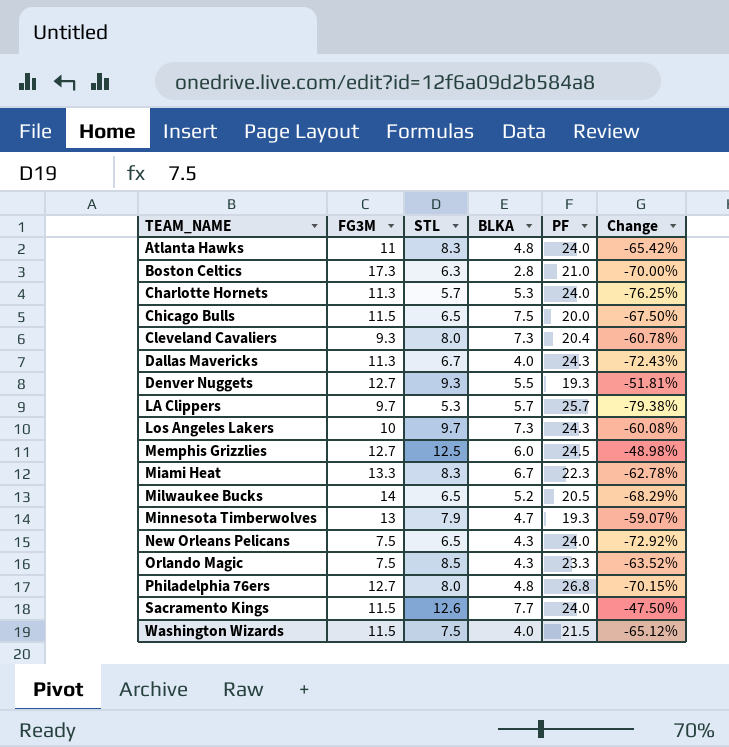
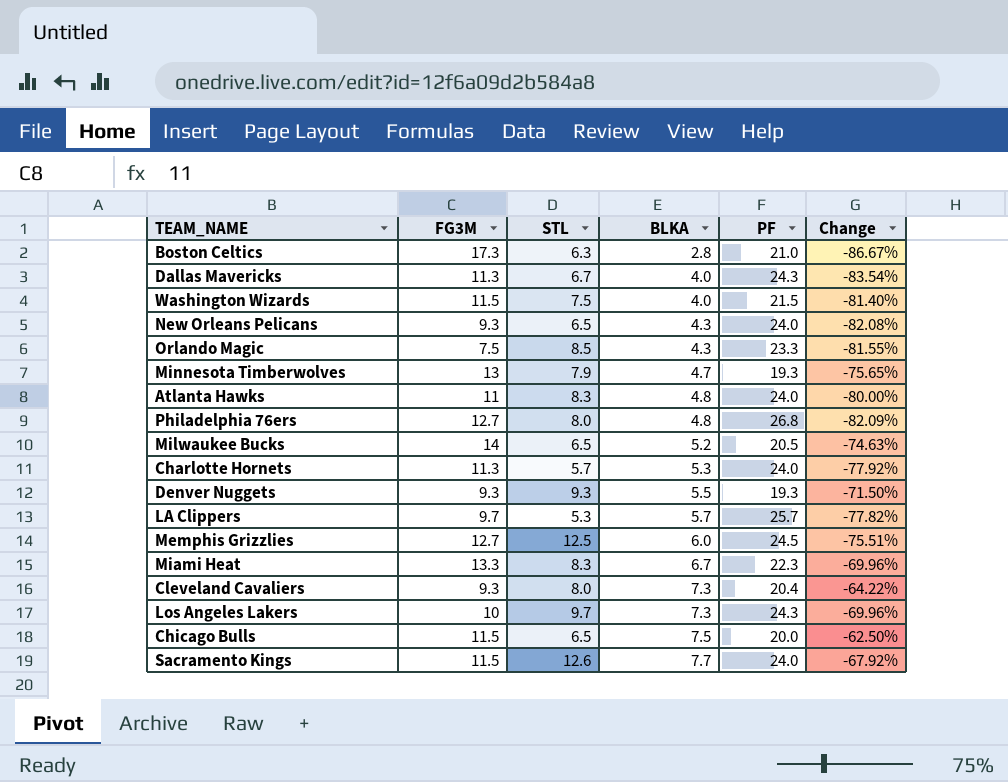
row order: TEAM_NAME ascending -> BLKA ascending
column Change | formula: ([STL] - [PF]) / [PF] -> ([BLKA] - [PF]) / [PF]
New Orleans Pelicans | FG3M: 7.5 -> 9.3
Denver Nuggets | FG3M: 12.7 -> 9.3

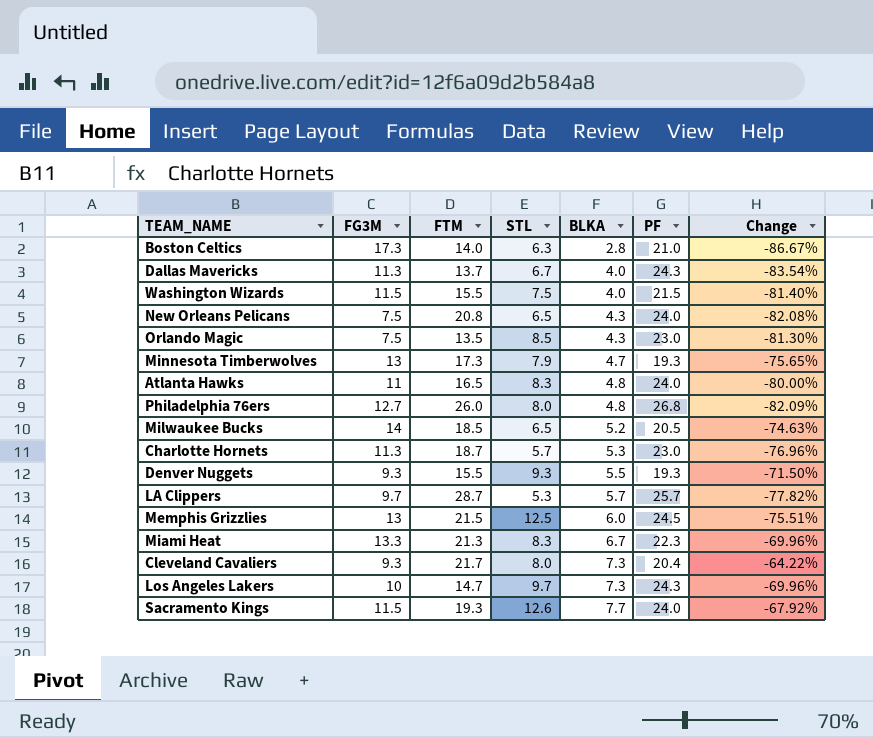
column FTM | position: none -> 3
row Chicago Bulls: 11.5 | 6.5 | 7.5 | 20.0 | -62.50% -> none
New Orleans Pelicans | FG3M: 9.3 -> 7.5
Orlando Magic | PF: 23.3 -> 23.0
Orlando Magic | Change: -81.55% -> -81.30%
Charlotte Hornets | PF: 24.0 -> 23.0
Charlotte Hornets | Change: -77.92% -> -76.96%
Memphis Grizzlies | FG3M: 12.7 -> 13

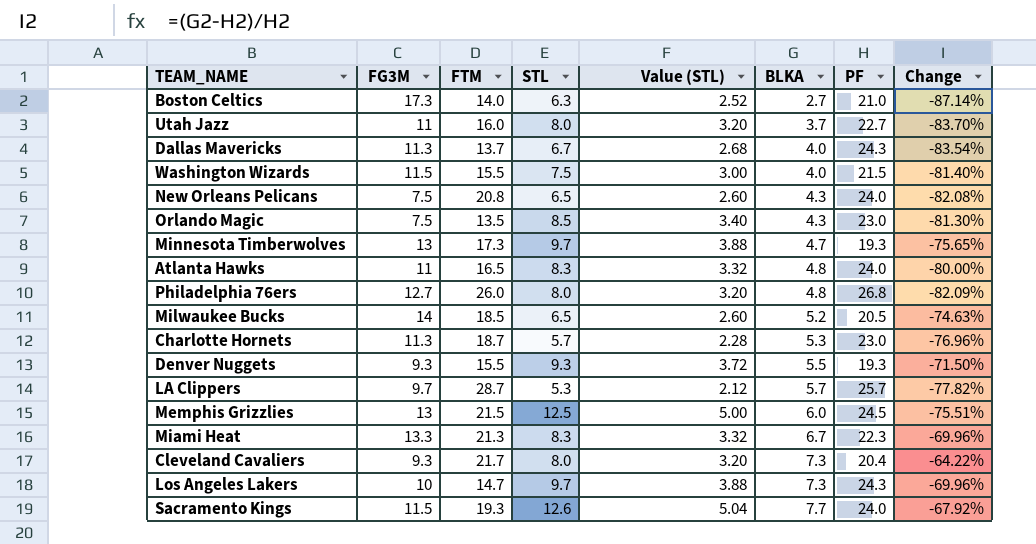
column Value (STL) | formula: none -> [STL] * 0.4
Boston Celtics | BLKA: 2.8 -> 2.7
Boston Celtics | Change: -86.67% -> -87.14%
row Utah Jazz: none -> 11 | 16.0 | 8.0 | 3.20 | 3.7 | 22.7 | -83.70%
Minnesota Timberwolves | STL: 7.9 -> 9.7

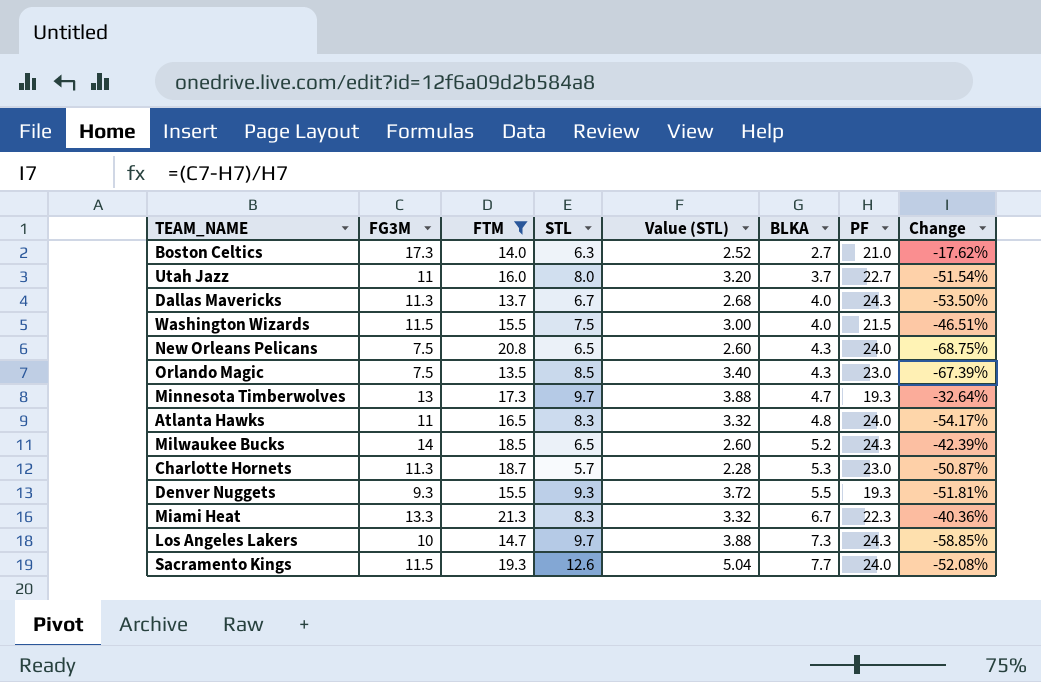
filter: none -> FTM <= 21.3
column Change | formula: ([BLKA] - [PF]) / [PF] -> ([FG3M] - [PF]) / [PF]
Milwaukee Bucks | PF: 20.5 -> 24.3

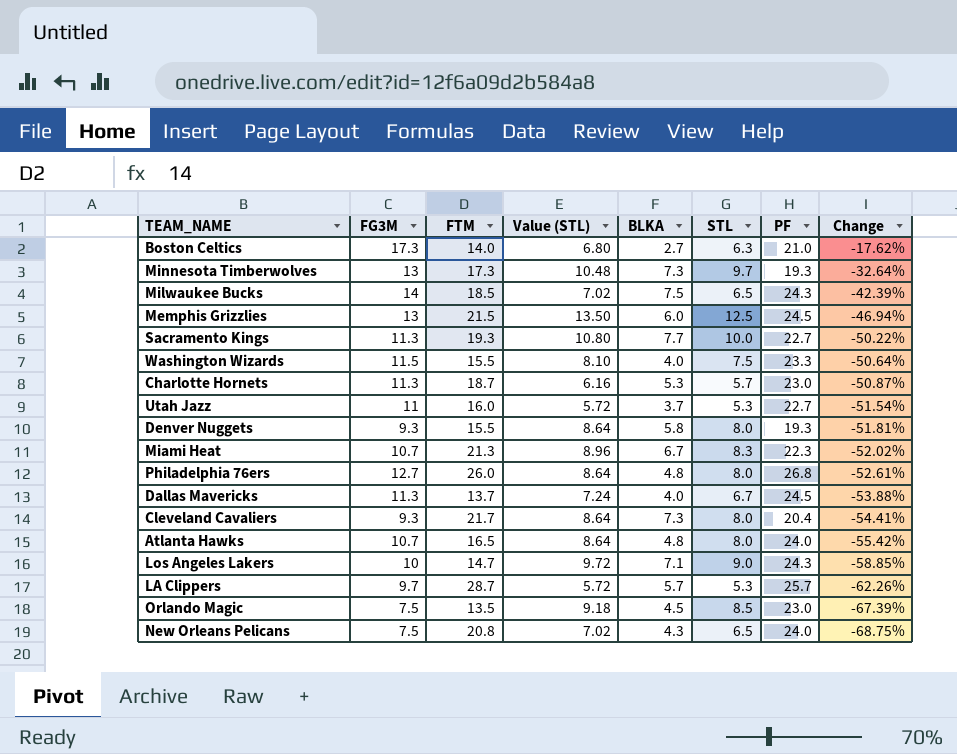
filter: FTM <= 21.3 -> none
row order: BLKA ascending -> Change descending
column Value (STL) | formula: [STL] * 0.4 -> [STL] * 1.08
column STL | position: 4 -> 6
Minnesota Timberwolves | BLKA: 4.7 -> 7.3
Milwaukee Bucks | BLKA: 5.2 -> 7.5
Sacramento Kings | FG3M: 11.5 -> 11.3
Sacramento Kings | STL: 12.6 -> 10.0
Sacramento Kings | PF: 24.0 -> 22.7
Sacramento Kings | Change: -52.08% -> -50.22%
Washington Wizards | PF: 21.5 -> 23.3
Washington Wizards | Change: -46.51% -> -50.64%
Utah Jazz | STL: 8.0 -> 5.3
Denver Nuggets | BLKA: 5.5 -> 5.8
Denver Nuggets | STL: 9.3 -> 8.0
Miami Heat | FG3M: 13.3 -> 10.7
Miami Heat | Change: -40.36% -> -52.02%
Dallas Mavericks | PF: 24.3 -> 24.5
Dallas Mavericks | Change: -53.50% -> -53.88%
Atlanta Hawks | FG3M: 11 -> 10.7
Atlanta Hawks | STL: 8.3 -> 8.0
Atlanta Hawks | Change: -54.17% -> -55.42%
Los Angeles Lakers | BLKA: 7.3 -> 7.1
Los Angeles Lakers | STL: 9.7 -> 9.0
Orlando Magic | BLKA: 4.3 -> 4.5

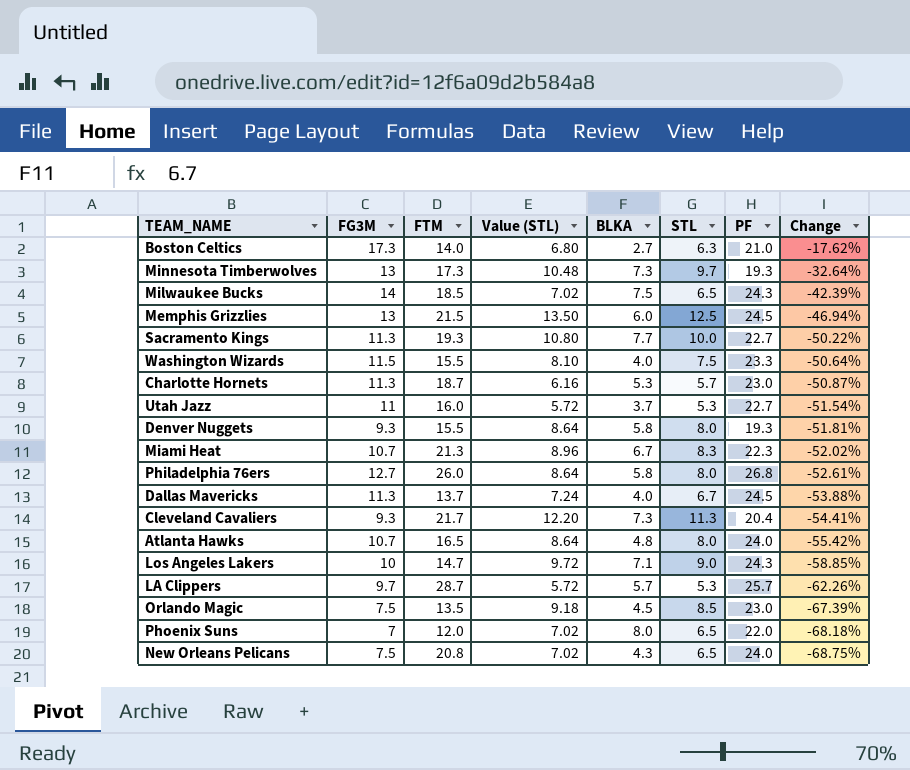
Philadelphia 76ers | BLKA: 4.8 -> 5.8
Cleveland Cavaliers | Value (STL): 8.64 -> 12.20
Cleveland Cavaliers | STL: 8.0 -> 11.3
row Phoenix Suns: none -> 7 | 12.0 | 7.02 | 8.0 | 6.5 | 22.0 | -68.18%

